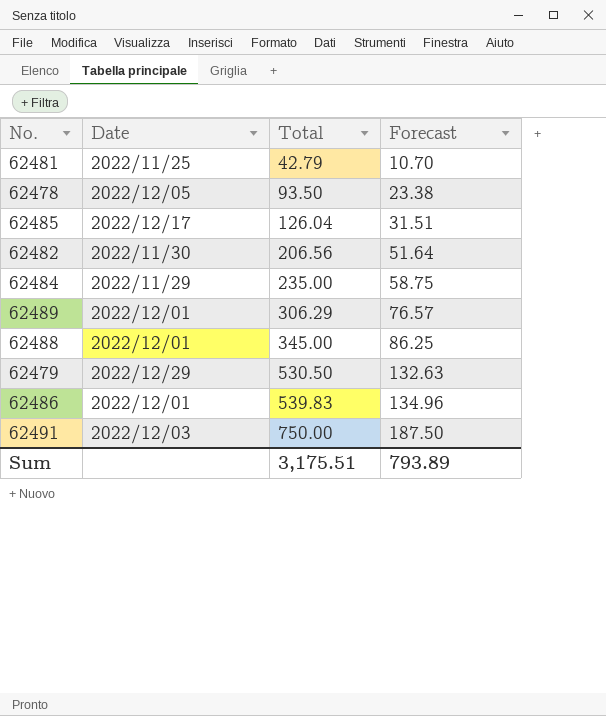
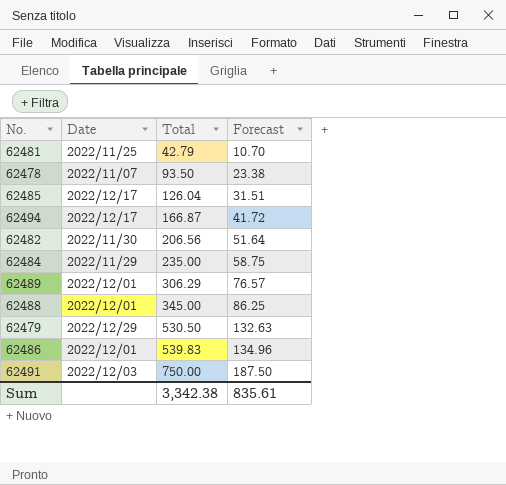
62478 | Date: 2022/12/05 -> 2022/11/07
row 62494: none -> 2022/12/17 | 166.87 | 41.72
Sum | Total: 3,175.51 -> 3,342.38
Sum | Forecast: 793.89 -> 835.61

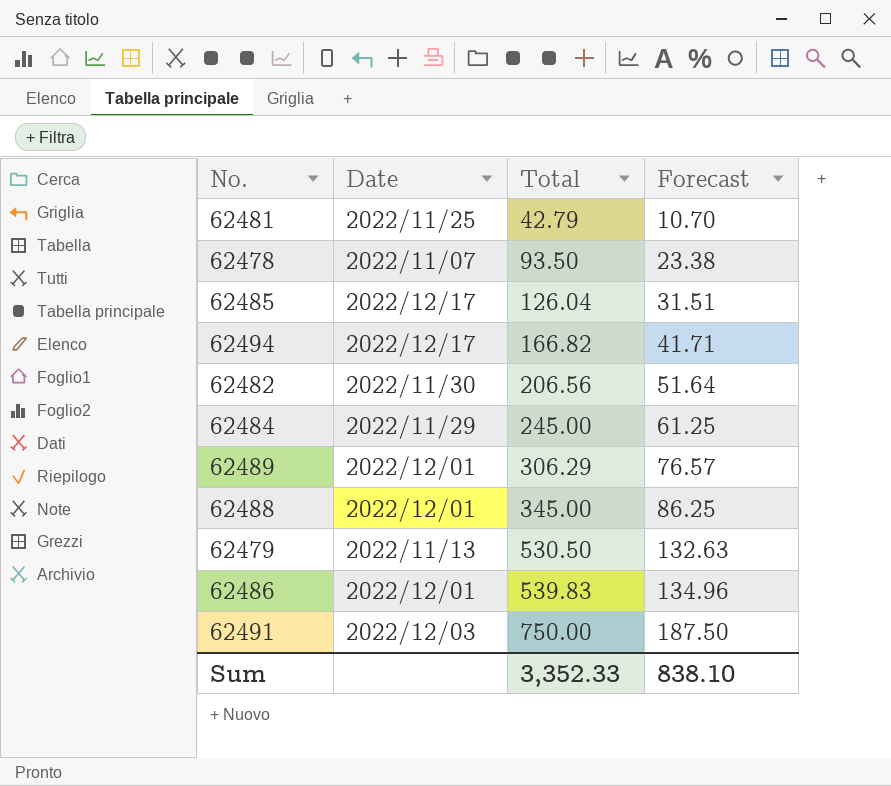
62494 | Total: 166.87 -> 166.82
62494 | Forecast: 41.72 -> 41.71
62484 | Total: 235.00 -> 245.00
62484 | Forecast: 58.75 -> 61.25
62479 | Date: 2022/12/29 -> 2022/11/13
Sum | Total: 3,342.38 -> 3,352.33
Sum | Forecast: 835.61 -> 838.10

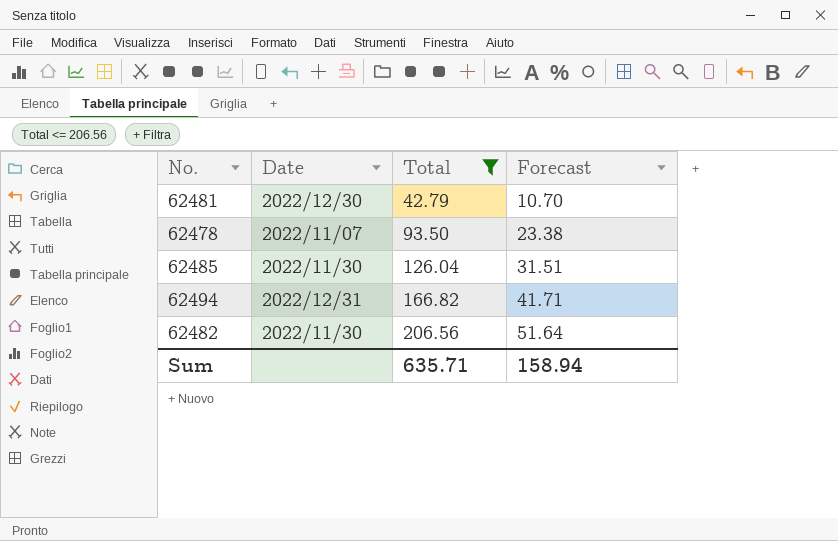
filter: none -> Total <= 206.56
62481 | Date: 2022/11/25 -> 2022/12/30
62485 | Date: 2022/12/17 -> 2022/11/30
62494 | Date: 2022/12/17 -> 2022/12/31
Sum | Total: 3,352.33 -> 635.71
Sum | Forecast: 838.10 -> 158.94

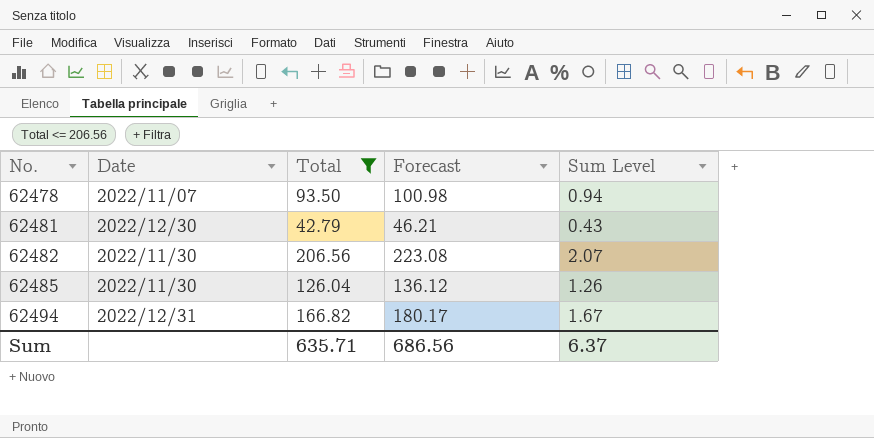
row order: Total ascending -> No. ascending
column Forecast | formula: [Total] * 0.25 -> [Total] * 1.08
column Sum Level | formula: none -> [Total] * 0.01
Sum | Forecast: 158.94 -> 686.56

